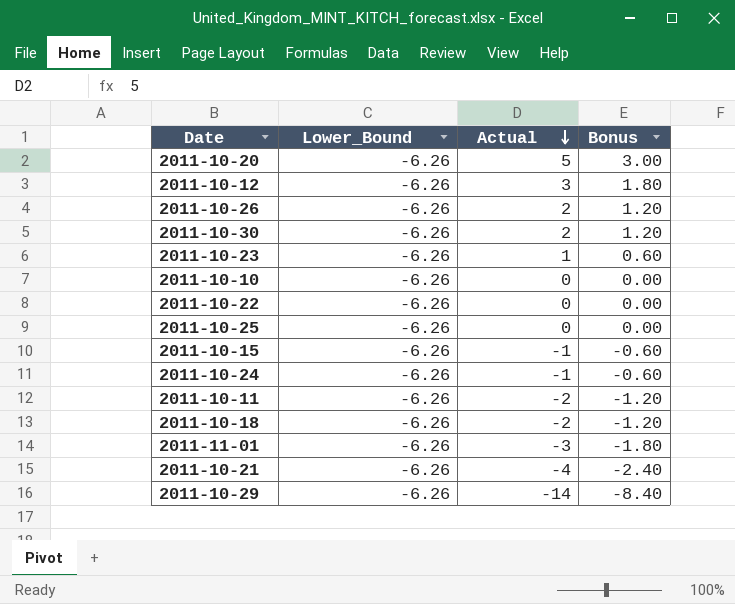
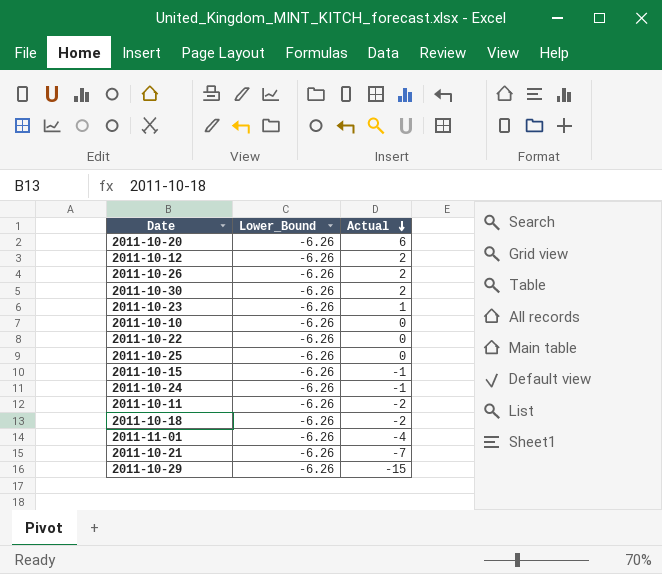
column Bonus | formula: [Actual] * 0.6 -> none
2011-10-20 | Actual: 5 -> 6
2011-10-12 | Actual: 3 -> 2
2011-11-01 | Actual: -3 -> -4
2011-10-21 | Actual: -4 -> -7
2011-10-29 | Actual: -14 -> -15

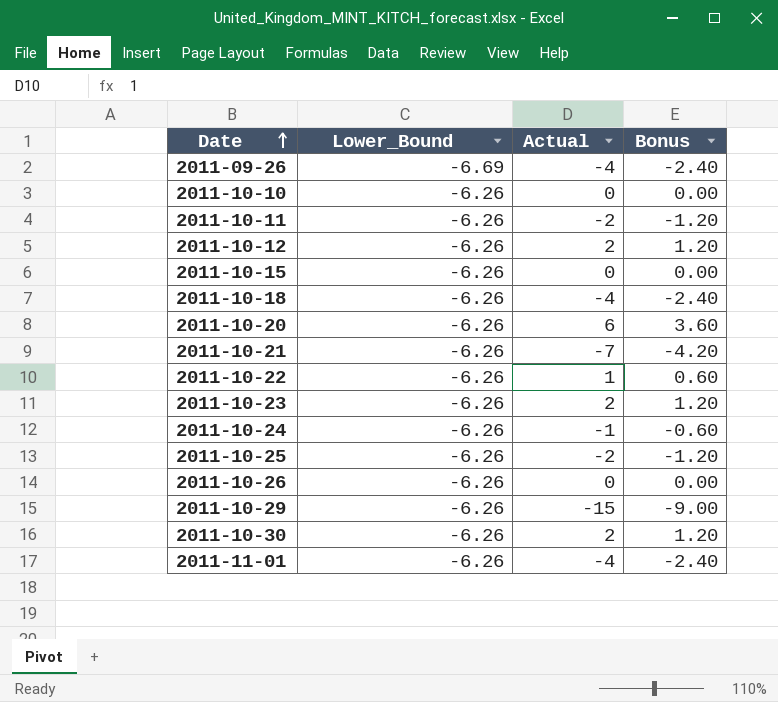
row order: Actual descending -> Date ascending
column Bonus | formula: none -> [Actual] * 0.6
row 2011-09-26: none -> -6.69 | -4 | -2.40
2011-10-15 | Actual: -1 -> 0
2011-10-18 | Actual: -2 -> -4
2011-10-22 | Actual: 0 -> 1
2011-10-23 | Actual: 1 -> 2
2011-10-25 | Actual: 0 -> -2
2011-10-26 | Actual: 2 -> 0

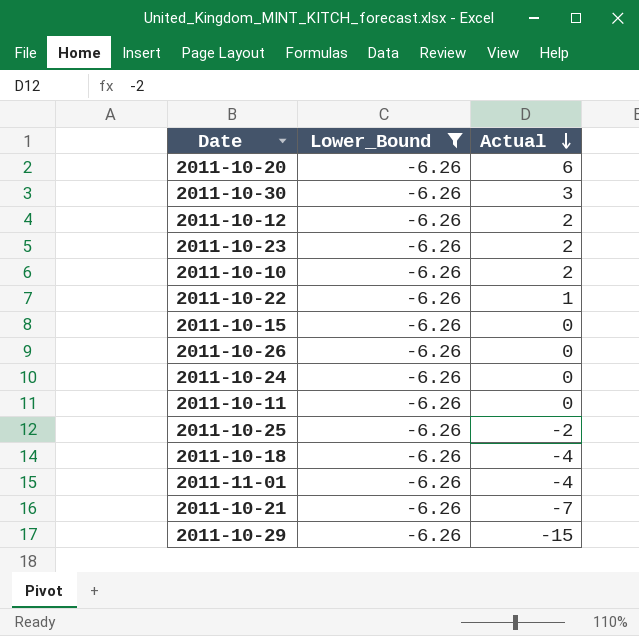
filter: none -> Lower_Bound = -6.26
row order: Date ascending -> Actual descending
column Bonus | formula: [Actual] * 0.6 -> none
2011-10-30 | Actual: 2 -> 3
2011-10-10 | Actual: 0 -> 2
2011-10-24 | Actual: -1 -> 0
2011-10-11 | Actual: -2 -> 0

